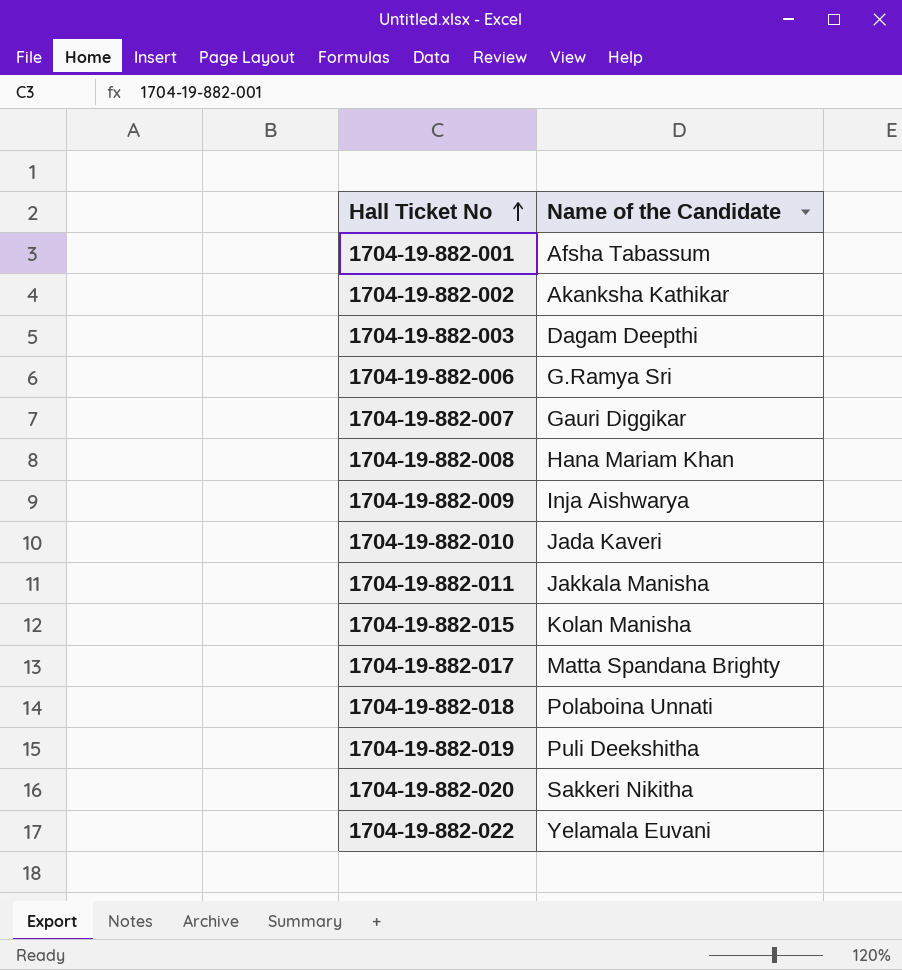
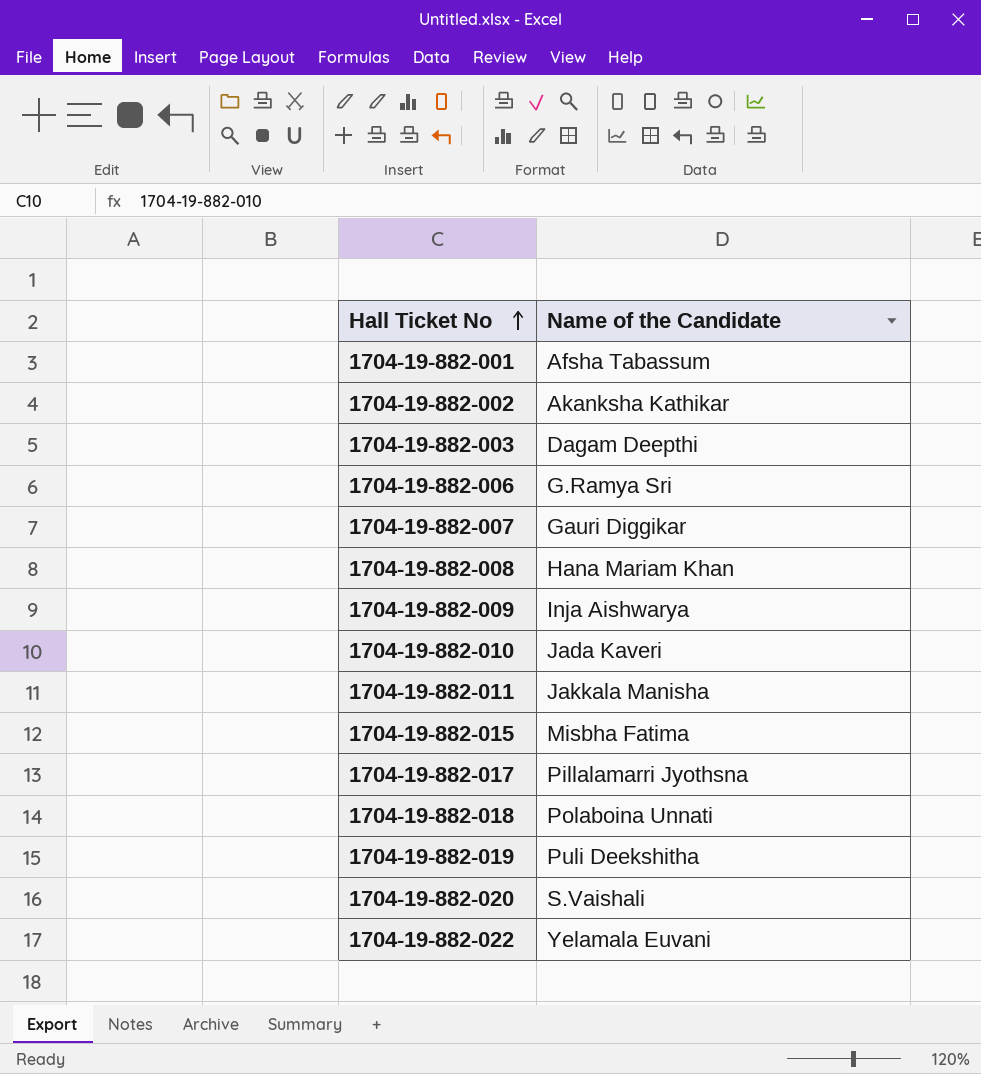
1704-19-882-015 | Name of the Candidate: Kolan Manisha -> Misbha Fatima
1704-19-882-017 | Name of the Candidate: Matta Spandana Brighty -> Pillalamarri Jyothsna
1704-19-882-020 | Name of the Candidate: Sakkeri Nikitha -> S.Vaishali

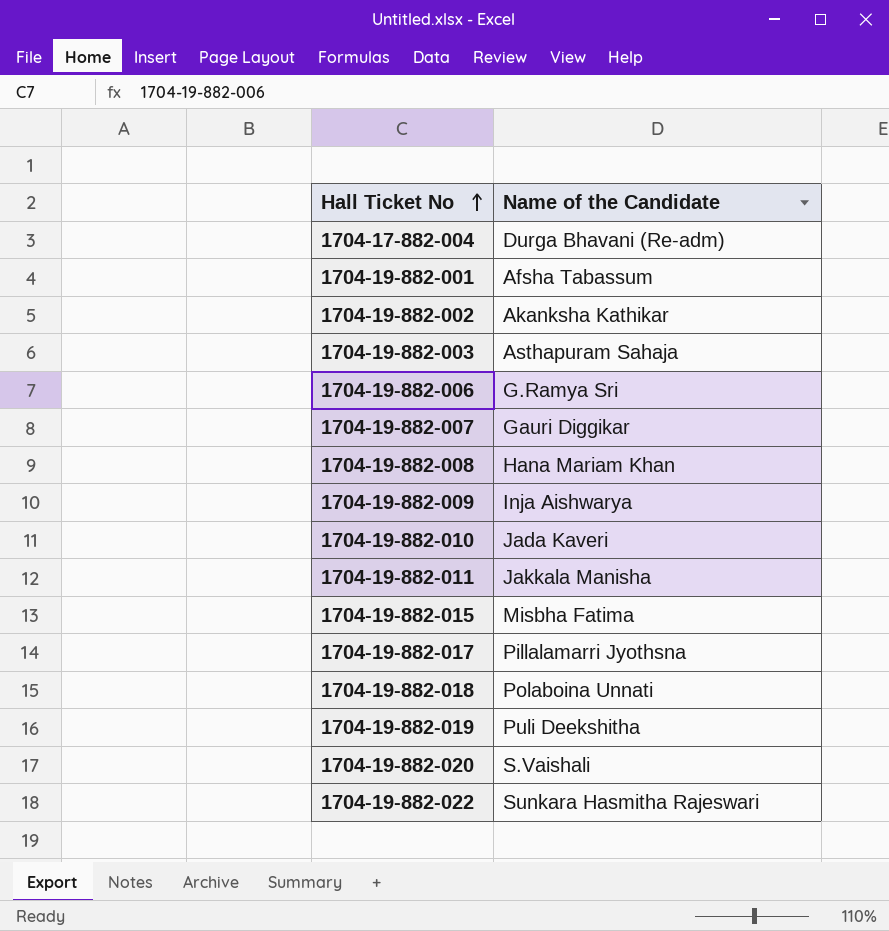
row 1704-17-882-004: none -> Durga Bhavani (Re-adm)
1704-19-882-003 | Name of the Candidate: Dagam Deepthi -> Asthapuram Sahaja
1704-19-882-022 | Name of the Candidate: Yelamala Euvani -> Sunkara Hasmitha Rajeswari

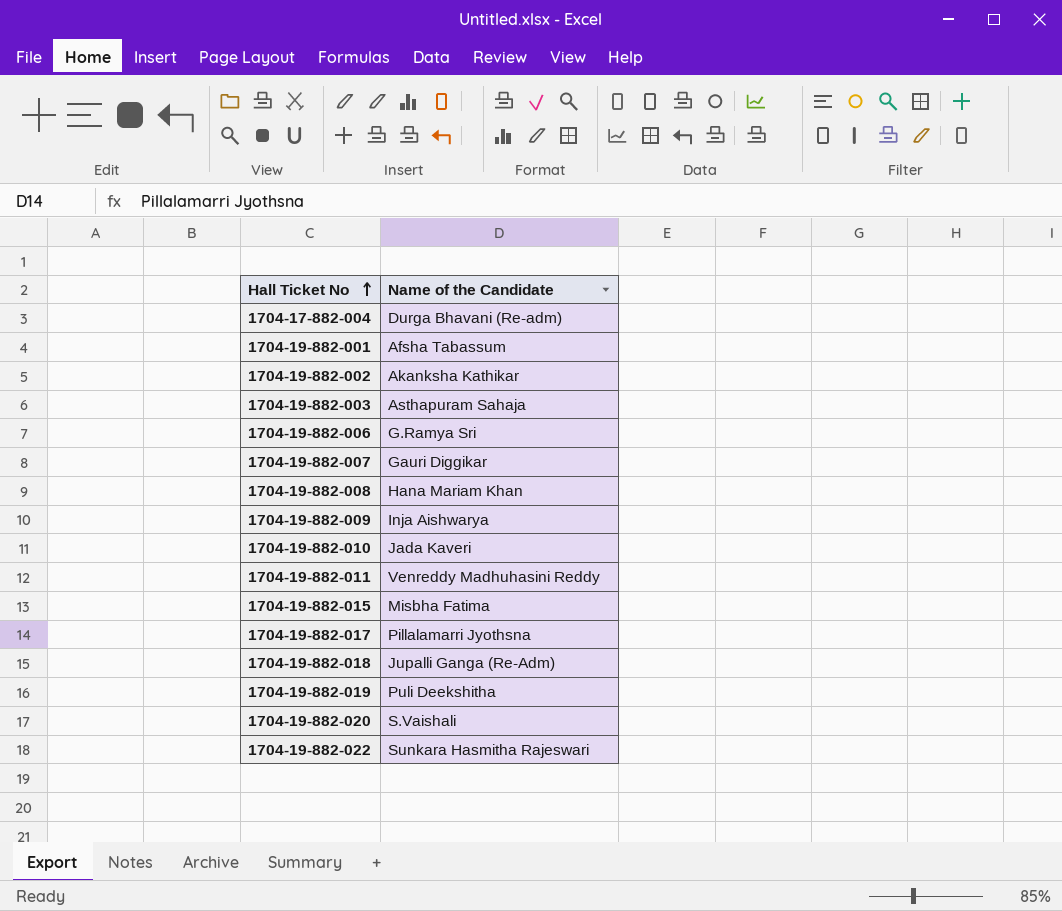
1704-19-882-011 | Name of the Candidate: Jakkala Manisha -> Venreddy Madhuhasini Reddy
1704-19-882-018 | Name of the Candidate: Polaboina Unnati -> Jupalli Ganga (Re-Adm)

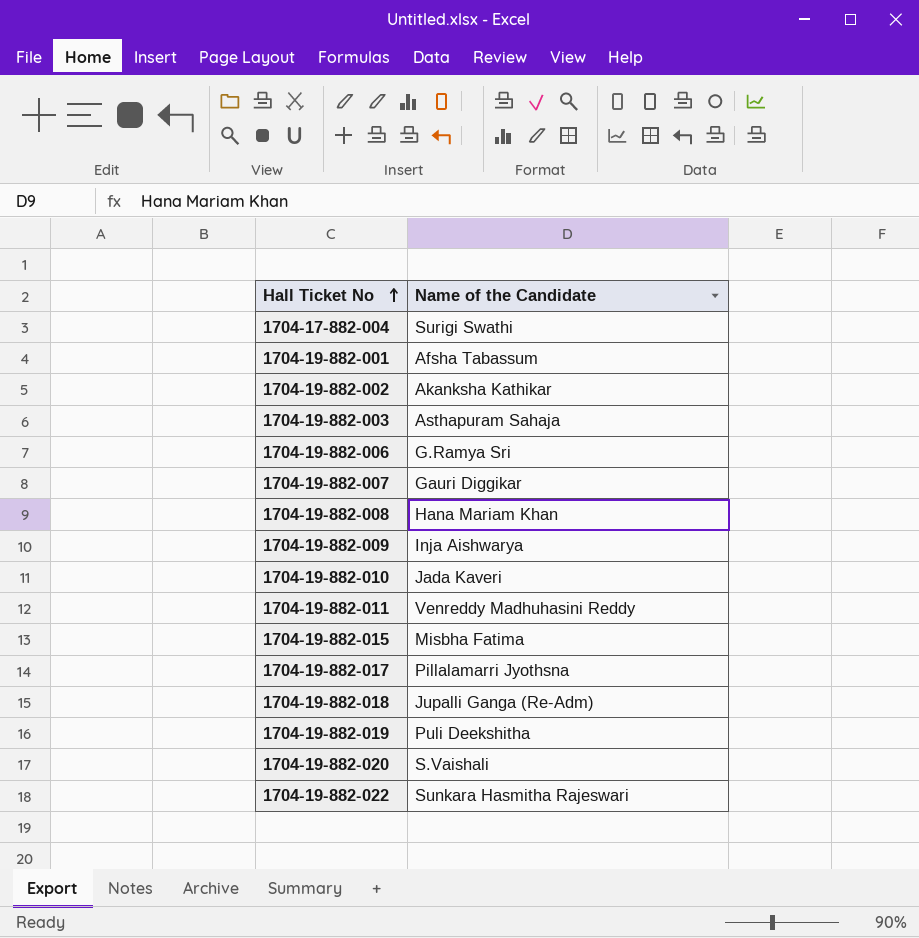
1704-17-882-004 | Name of the Candidate: Durga Bhavani (Re-adm) -> Surigi Swathi

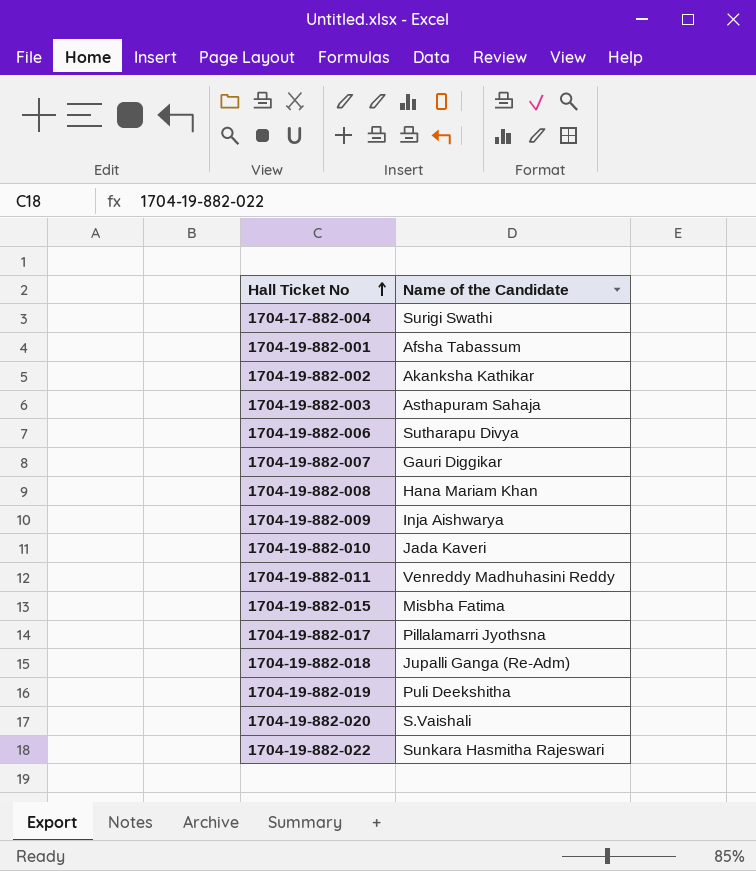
1704-19-882-006 | Name of the Candidate: G.Ramya Sri -> Sutharapu Divya

